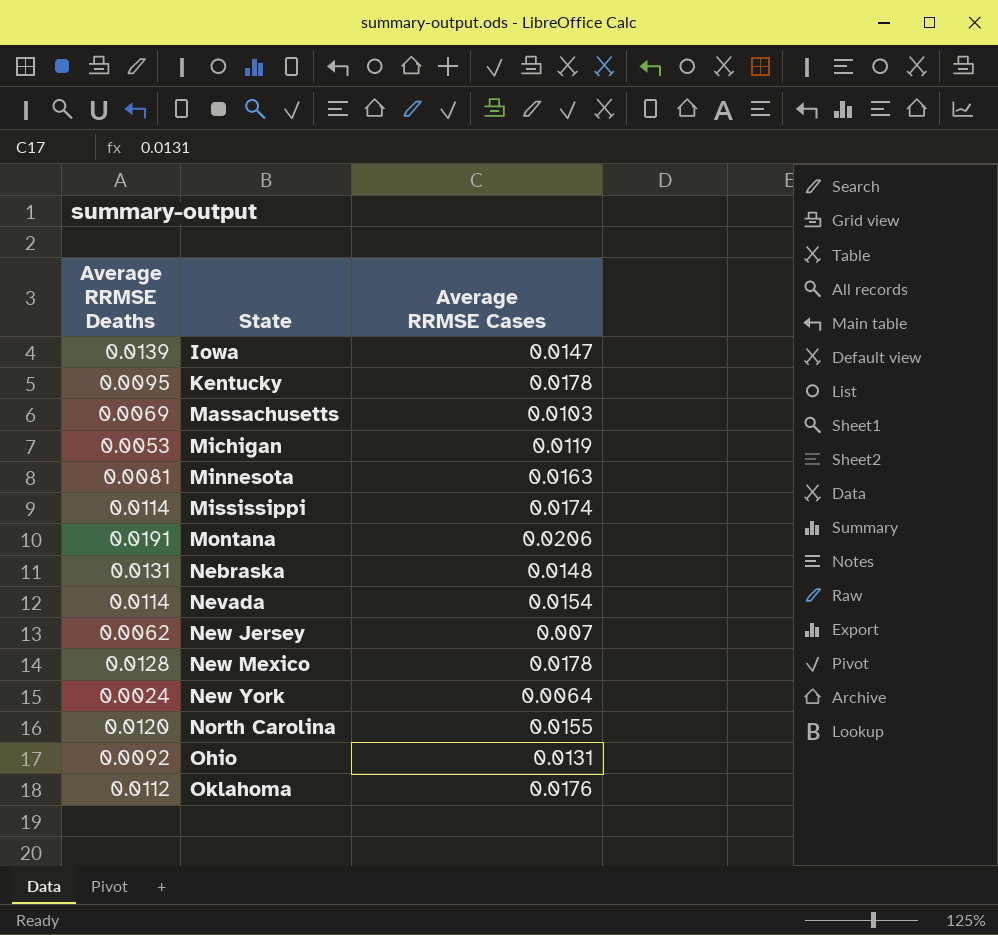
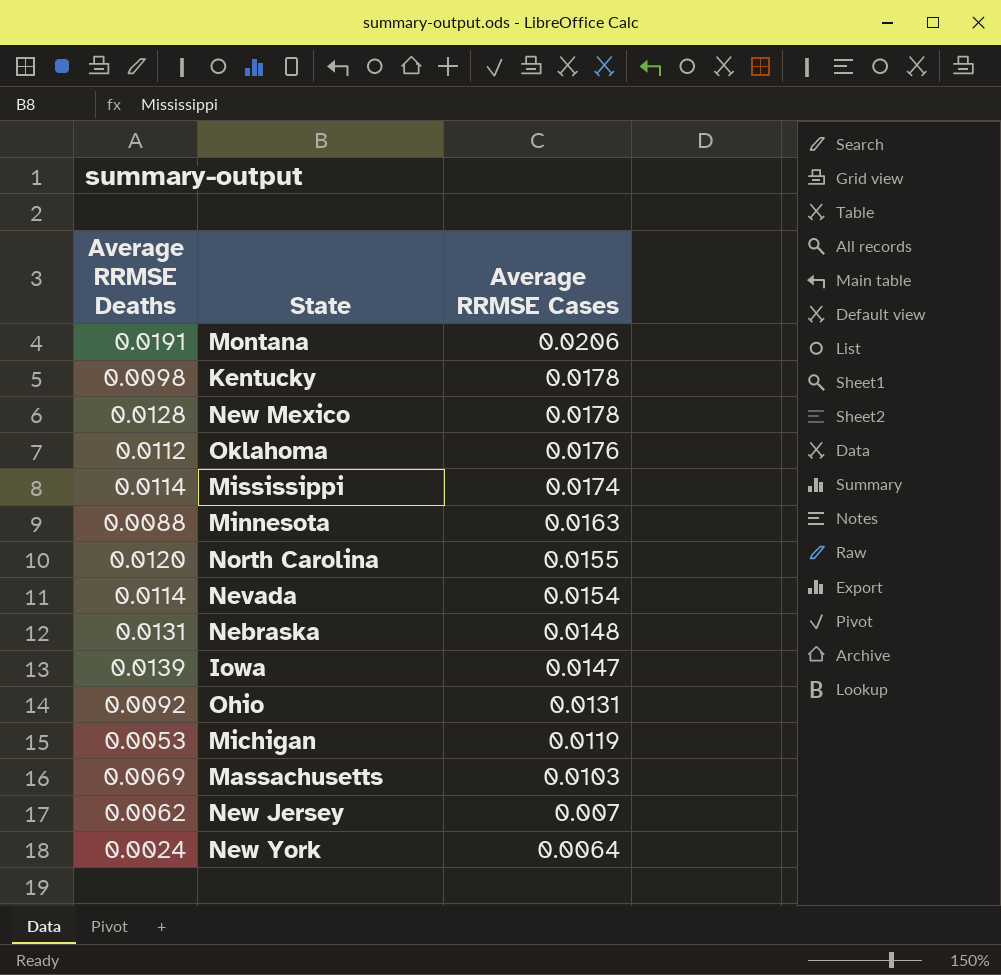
row order: State ascending -> Average RRMSE Cases descending
Kentucky | Average RRMSE Deaths: 0.0095 -> 0.0098
Minnesota | Average RRMSE Deaths: 0.0081 -> 0.0088

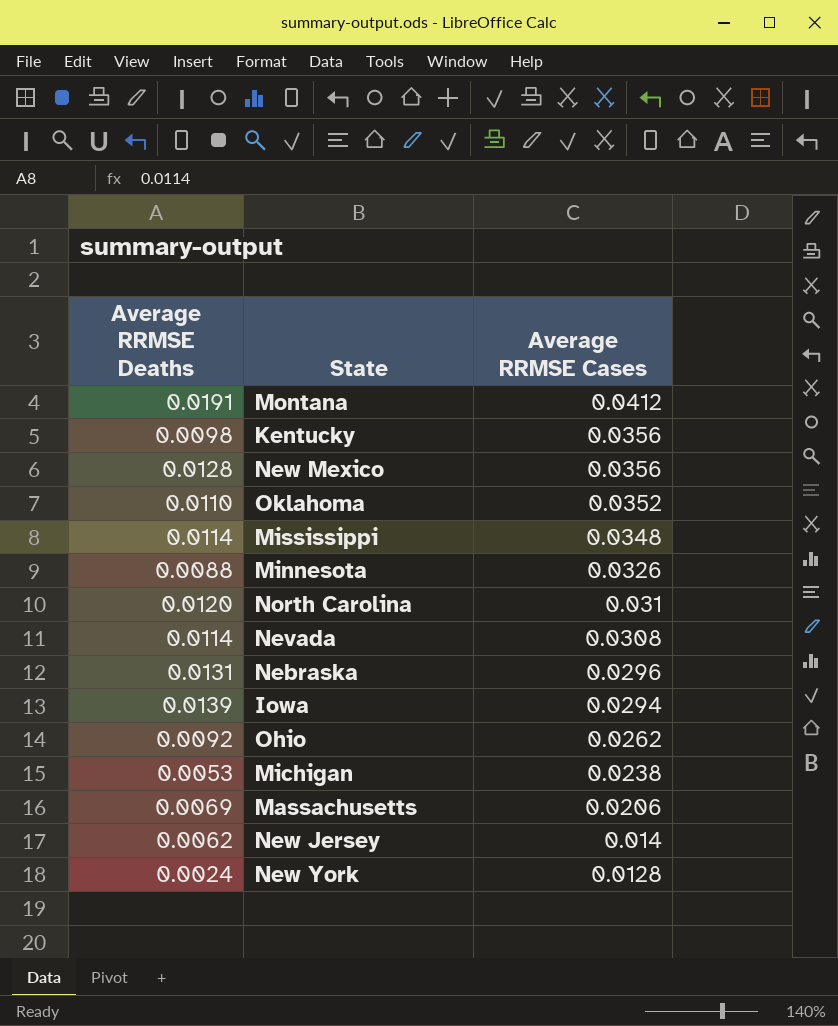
Montana | Average RRMSE Cases: 0.0206 -> 0.0412
Kentucky | Average RRMSE Cases: 0.0178 -> 0.0356
New Mexico | Average RRMSE Cases: 0.0178 -> 0.0356
Oklahoma | Average RRMSE Deaths: 0.0112 -> 0.0110
Oklahoma | Average RRMSE Cases: 0.0176 -> 0.0352
Mississippi | Average RRMSE Cases: 0.0174 -> 0.0348
Minnesota | Average RRMSE Cases: 0.0163 -> 0.0326
North Carolina | Average RRMSE Cases: 0.0155 -> 0.031
Nevada | Average RRMSE Cases: 0.0154 -> 0.0308
Nebraska | Average RRMSE Cases: 0.0148 -> 0.0296
Iowa | Average RRMSE Cases: 0.0147 -> 0.0294
Ohio | Average RRMSE Cases: 0.0131 -> 0.0262
Michigan | Average RRMSE Cases: 0.0119 -> 0.0238
Massachusetts | Average RRMSE Cases: 0.0103 -> 0.0206
New Jersey | Average RRMSE Cases: 0.007 -> 0.014
New York | Average RRMSE Cases: 0.0064 -> 0.0128

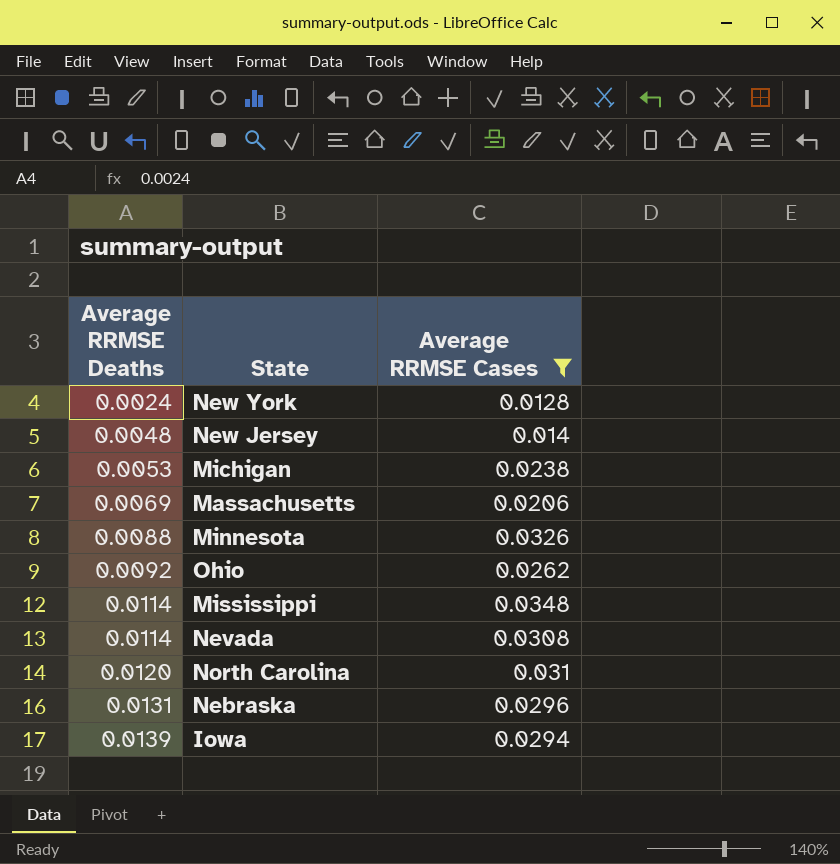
filter: none -> Average RRMSE Cases <= 0.0348
row order: Average RRMSE Cases descending -> Average RRMSE Deaths ascending
New Jersey | Average RRMSE Deaths: 0.0062 -> 0.0048

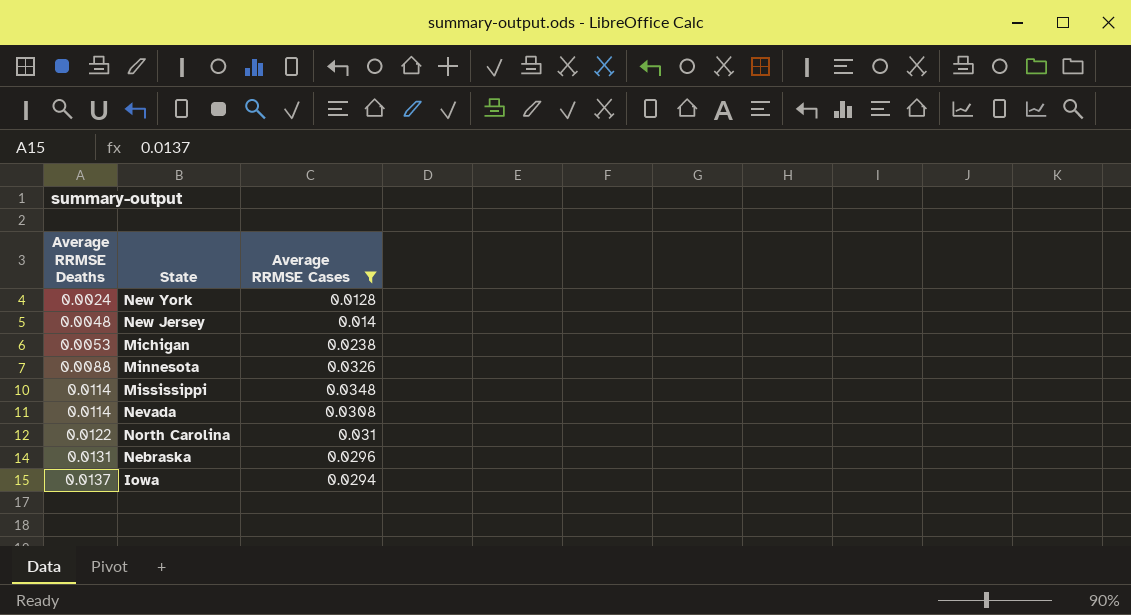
row Massachusetts: 0.0069 | 0.0206 -> none
row Ohio: 0.0092 | 0.0262 -> none
North Carolina | Average RRMSE Deaths: 0.0120 -> 0.0122
Iowa | Average RRMSE Deaths: 0.0139 -> 0.0137

